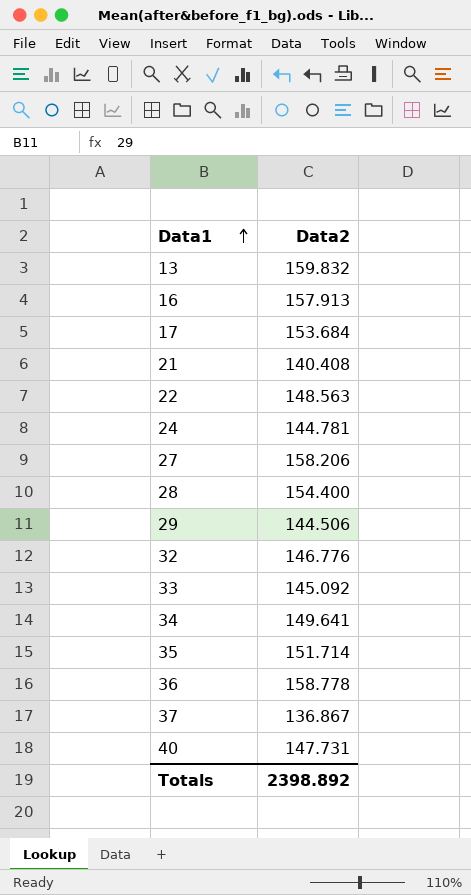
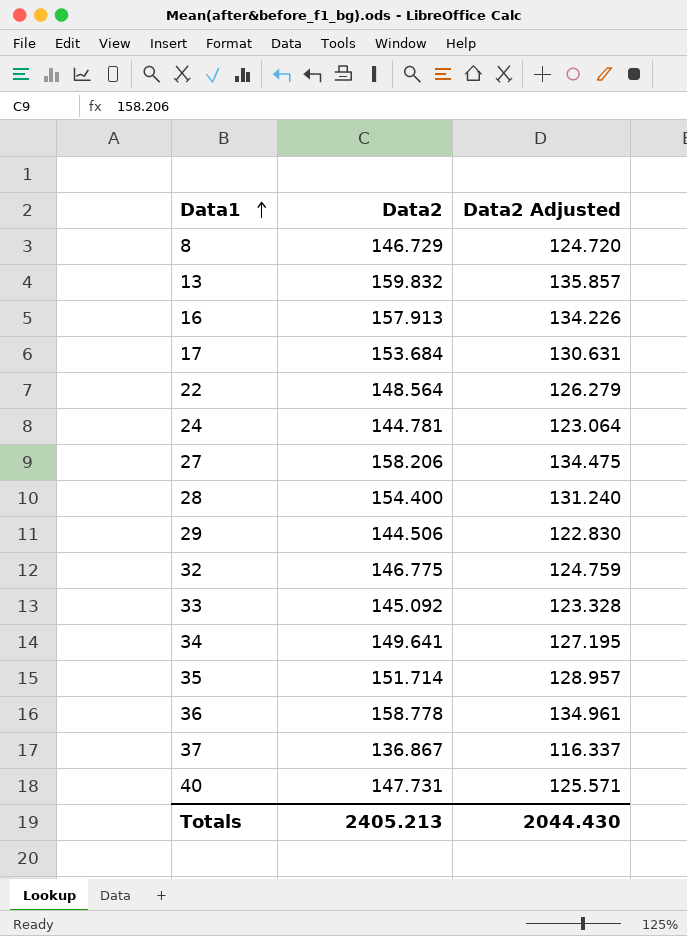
column Data2 Adjusted | formula: none -> [Data2] * 0.85
row 21: 140.408 -> none
row 8: none -> 146.729 | 124.720
22 | Data2: 148.563 -> 148.564
32 | Data2: 146.776 -> 146.775
Totals | Data2: 2398.892 -> 2405.213

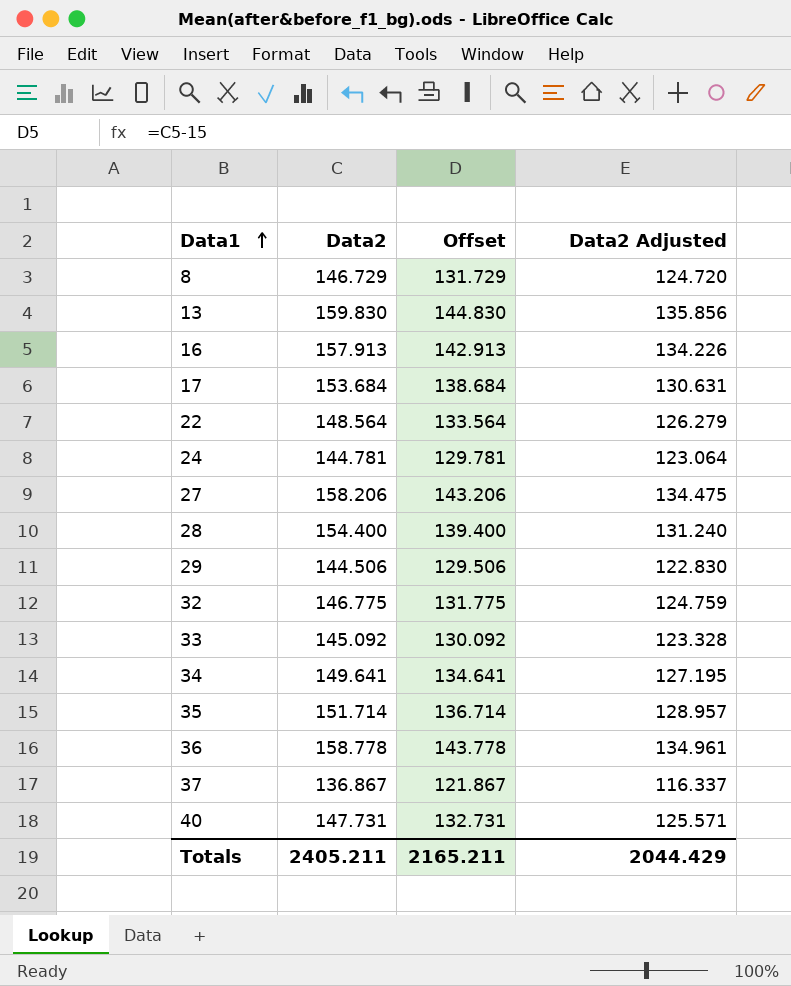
column Offset | formula: none -> [Data2] - 15
13 | Data2: 159.832 -> 159.830
13 | Data2 Adjusted: 135.857 -> 135.856
Totals | Data2: 2405.213 -> 2405.211
Totals | Data2 Adjusted: 2044.430 -> 2044.429

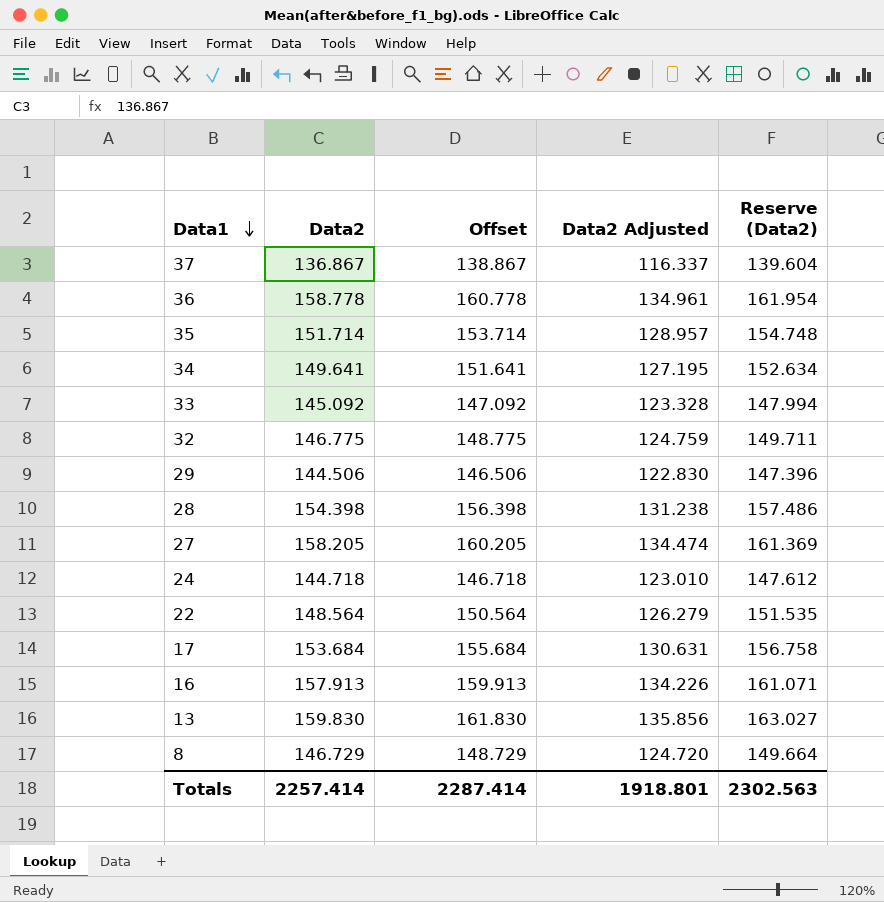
row order: Data1 ascending -> Data1 descending
column Offset | formula: [Data2] - 15 -> [Data2] + 2
column Reserve (Data2) | formula: none -> [Data2] * 1.02
row 40: 147.731 | 132.731 | 125.571 -> none
28 | Data2: 154.400 -> 154.398
28 | Data2 Adjusted: 131.240 -> 131.238
27 | Data2: 158.206 -> 158.205
27 | Data2 Adjusted: 134.475 -> 134.474
24 | Data2: 144.781 -> 144.718
24 | Data2 Adjusted: 123.064 -> 123.010
Totals | Data2: 2405.211 -> 2257.414
Totals | Offset: 2165.211 -> 2287.414
Totals | Data2 Adjusted: 2044.429 -> 1918.801

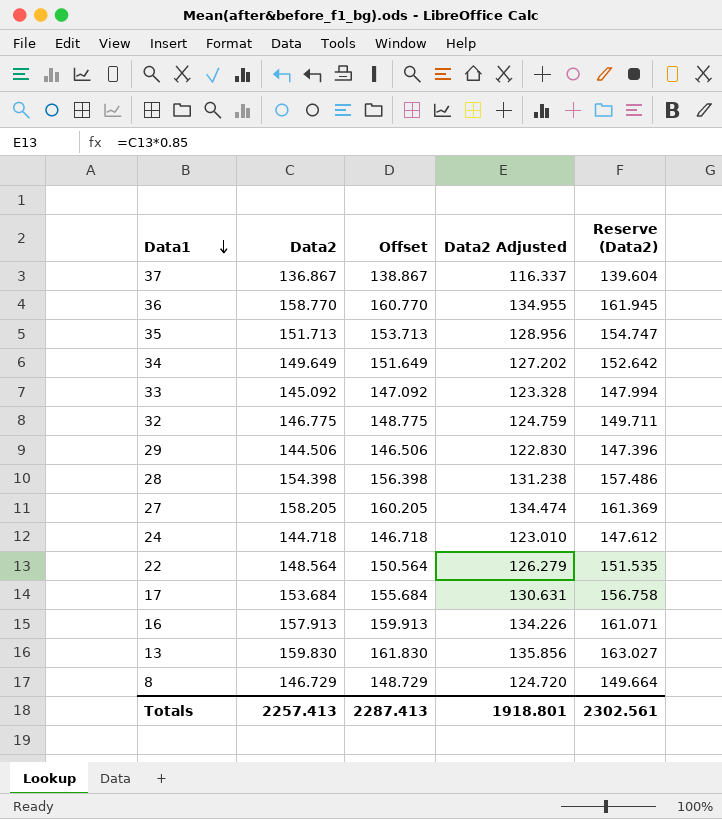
36 | Data2: 158.778 -> 158.770
36 | Offset: 160.778 -> 160.770
36 | Data2 Adjusted: 134.961 -> 134.955
36 | Reserve (Data2): 161.954 -> 161.945
35 | Data2: 151.714 -> 151.713
35 | Offset: 153.714 -> 153.713
35 | Data2 Adjusted: 128.957 -> 128.956
35 | Reserve (Data2): 154.748 -> 154.747
34 | Data2: 149.641 -> 149.649
34 | Offset: 151.641 -> 151.649
34 | Data2 Adjusted: 127.195 -> 127.202
34 | Reserve (Data2): 152.634 -> 152.642
Totals | Data2: 2257.414 -> 2257.413
Totals | Offset: 2287.414 -> 2287.413
Totals | Reserve (Data2): 2302.563 -> 2302.561

